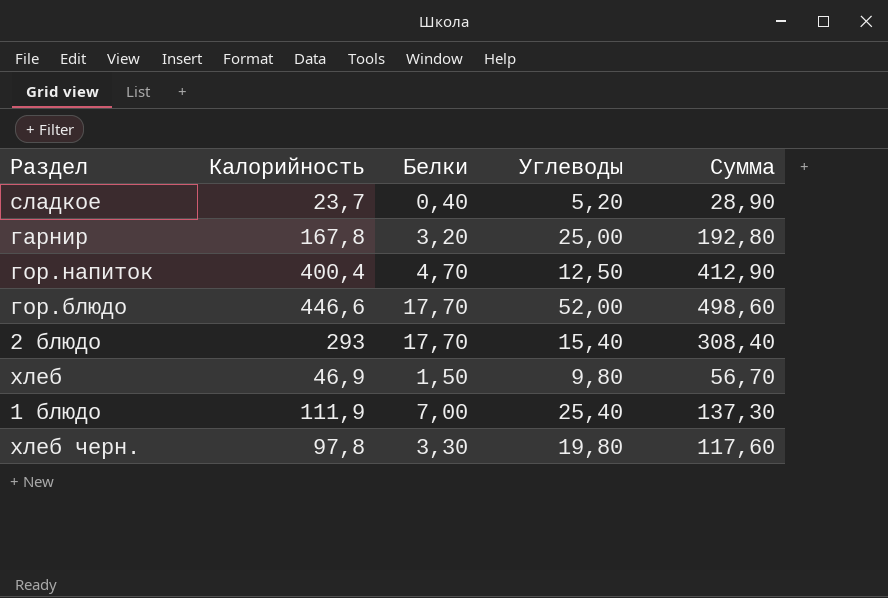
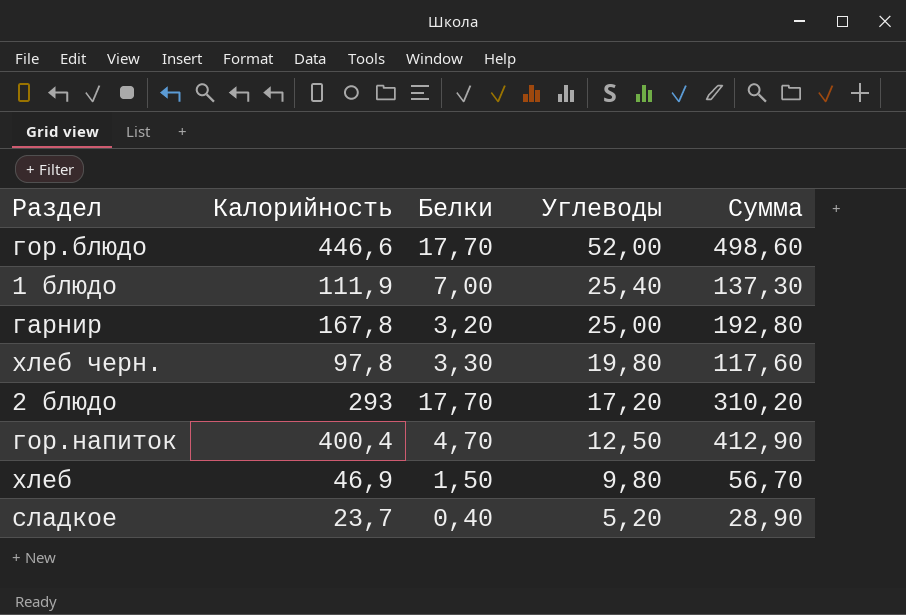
row order: none -> Углеводы descending
2 блюдо | Углеводы: 15,40 -> 17,20
2 блюдо | Сумма: 308,40 -> 310,20

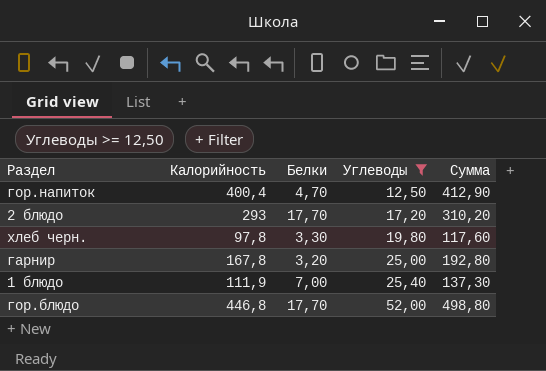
filter: none -> Углеводы >= 12,50
row order: Углеводы descending -> Углеводы ascending
гор.блюдо | Калорийность: 446,6 -> 446,8
гор.блюдо | Сумма: 498,60 -> 498,80

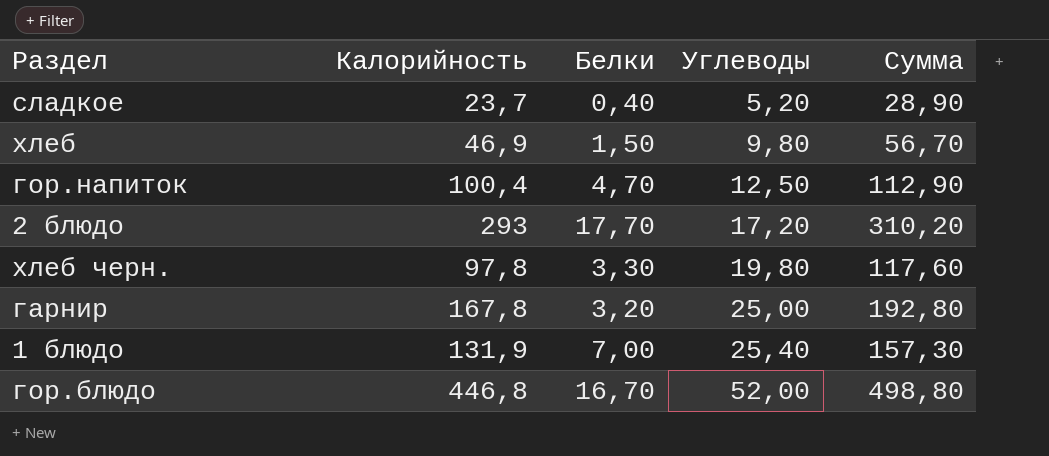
filter: Углеводы >= 12,50 -> none
гор.напиток | Калорийность: 400,4 -> 100,4
гор.напиток | Сумма: 412,90 -> 112,90
1 блюдо | Калорийность: 111,9 -> 131,9
1 блюдо | Сумма: 137,30 -> 157,30
гор.блюдо | Белки: 17,70 -> 16,70

